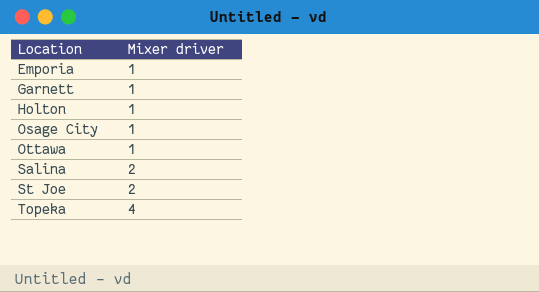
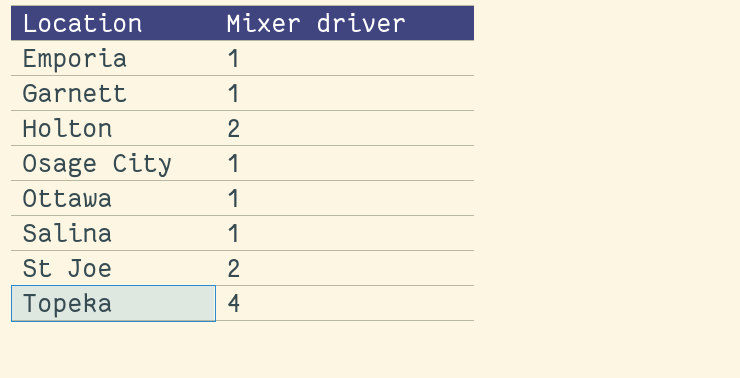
Holton | Mixer driver: 1 -> 2
Salina | Mixer driver: 2 -> 1

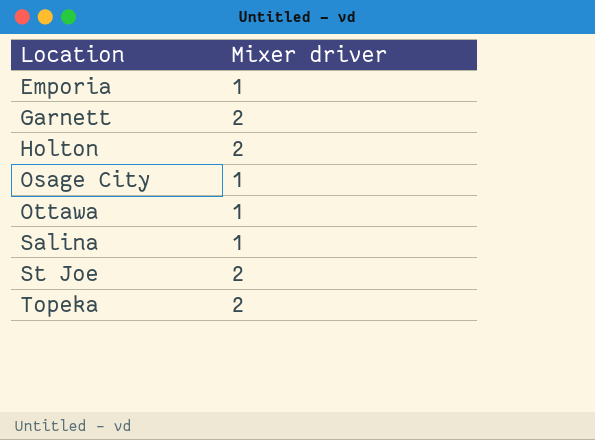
Garnett | Mixer driver: 1 -> 2
Topeka | Mixer driver: 4 -> 2

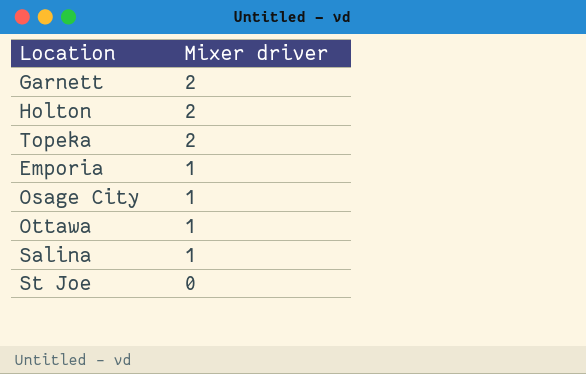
row order: Location ascending -> Mixer driver descending
St Joe | Mixer driver: 2 -> 0

